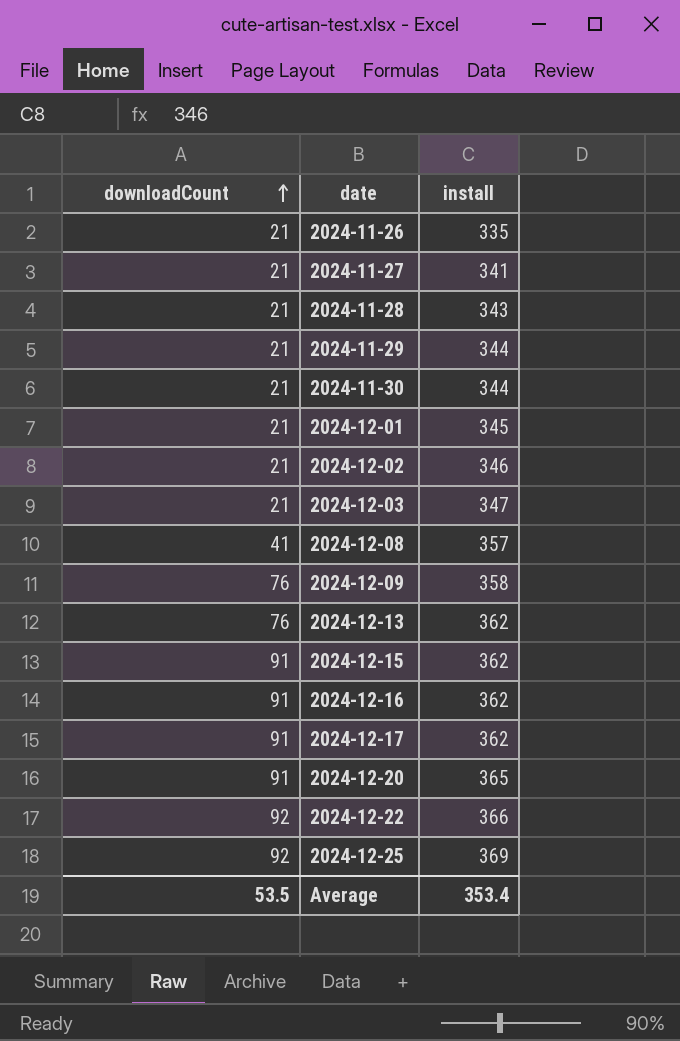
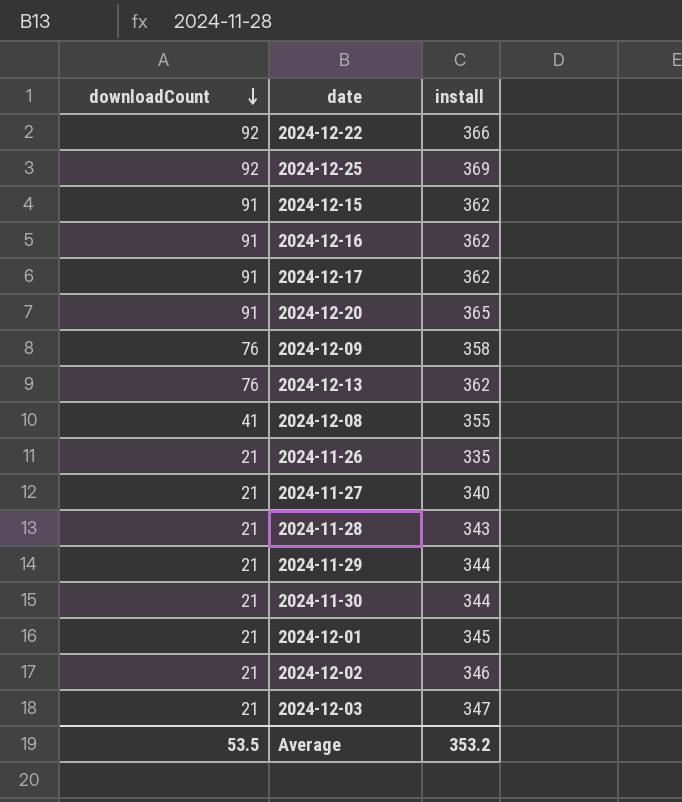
row order: downloadCount ascending -> downloadCount descending
2024-12-08 | install: 357 -> 355
2024-11-27 | install: 341 -> 340
Average | install: 353.4 -> 353.2

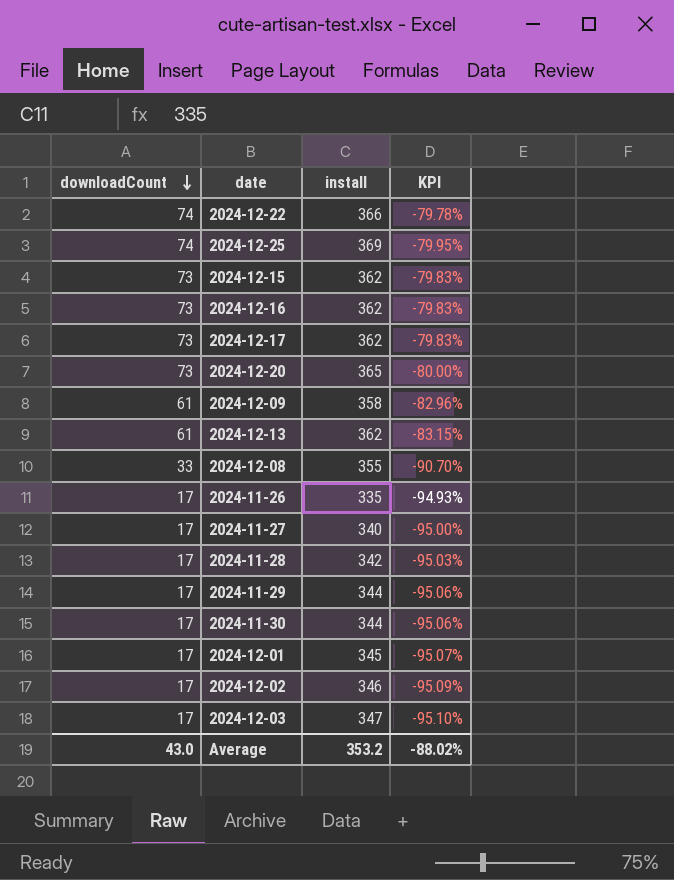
column KPI | formula: none -> ([downloadCount] - [install]) / [install]
2024-12-22 | downloadCount: 92 -> 74
2024-12-25 | downloadCount: 92 -> 74
2024-12-15 | downloadCount: 91 -> 73
2024-12-16 | downloadCount: 91 -> 73
2024-12-17 | downloadCount: 91 -> 73
2024-12-20 | downloadCount: 91 -> 73
2024-12-09 | downloadCount: 76 -> 61
2024-12-13 | downloadCount: 76 -> 61
2024-12-08 | downloadCount: 41 -> 33
2024-11-26 | downloadCount: 21 -> 17
2024-11-27 | downloadCount: 21 -> 17
2024-11-28 | downloadCount: 21 -> 17
2024-11-28 | install: 343 -> 342
2024-11-29 | downloadCount: 21 -> 17
2024-11-30 | downloadCount: 21 -> 17
2024-12-01 | downloadCount: 21 -> 17
2024-12-02 | downloadCount: 21 -> 17
2024-12-03 | downloadCount: 21 -> 17
Average | downloadCount: 53.5 -> 43.0

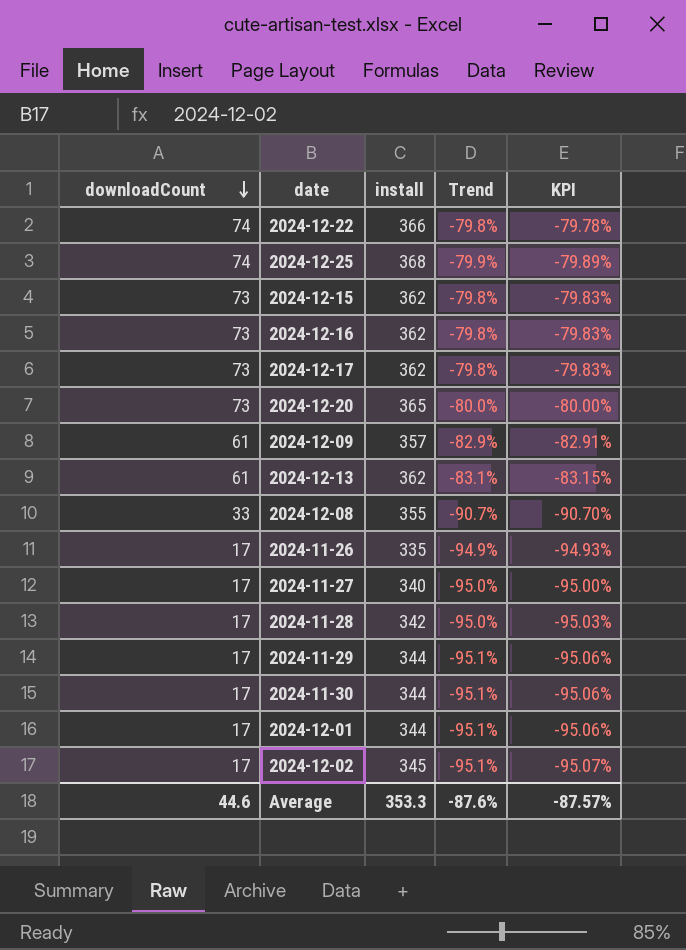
column Trend | formula: none -> ([downloadCount] - [install]) / [install]
row 2024-12-03: 17 | 347 | -95.10% -> none
2024-12-25 | install: 369 -> 368
2024-12-25 | KPI: -79.95% -> -79.89%
2024-12-09 | install: 358 -> 357
2024-12-09 | KPI: -82.96% -> -82.91%
2024-12-01 | install: 345 -> 344
2024-12-01 | KPI: -95.07% -> -95.06%
2024-12-02 | install: 346 -> 345
2024-12-02 | KPI: -95.09% -> -95.07%
Average | downloadCount: 43.0 -> 44.6
Average | install: 353.2 -> 353.3
Average | KPI: -88.02% -> -87.57%

